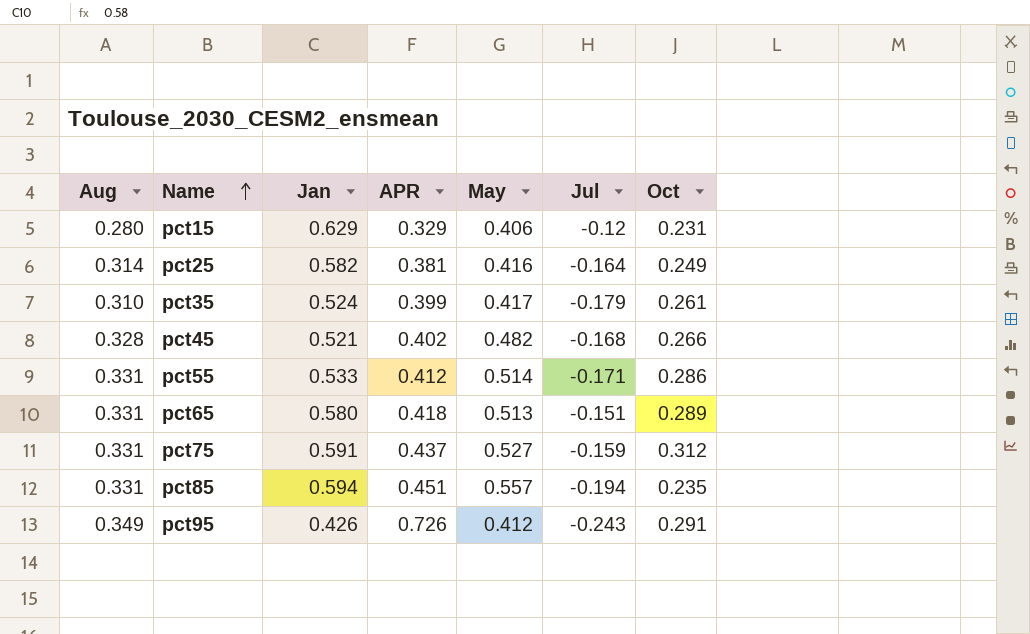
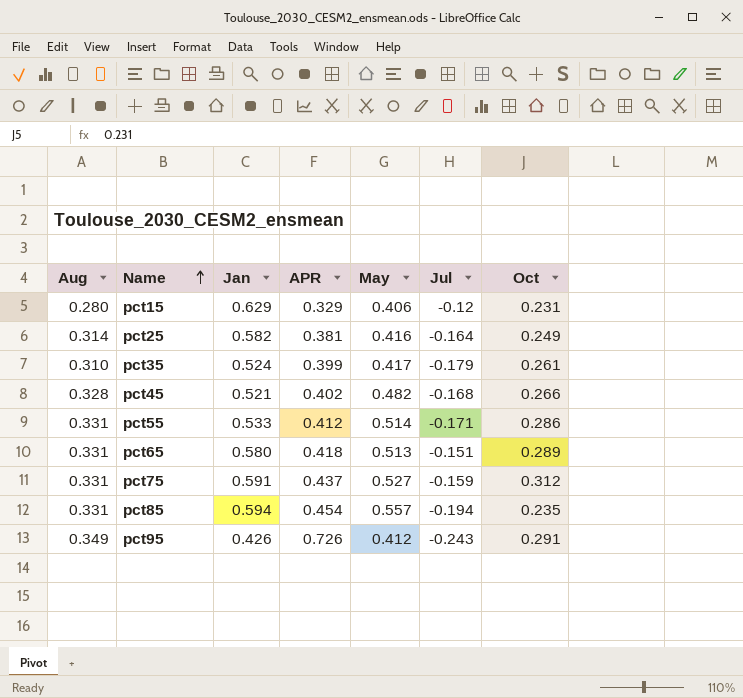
pct85 | APR: 0.451 -> 0.454

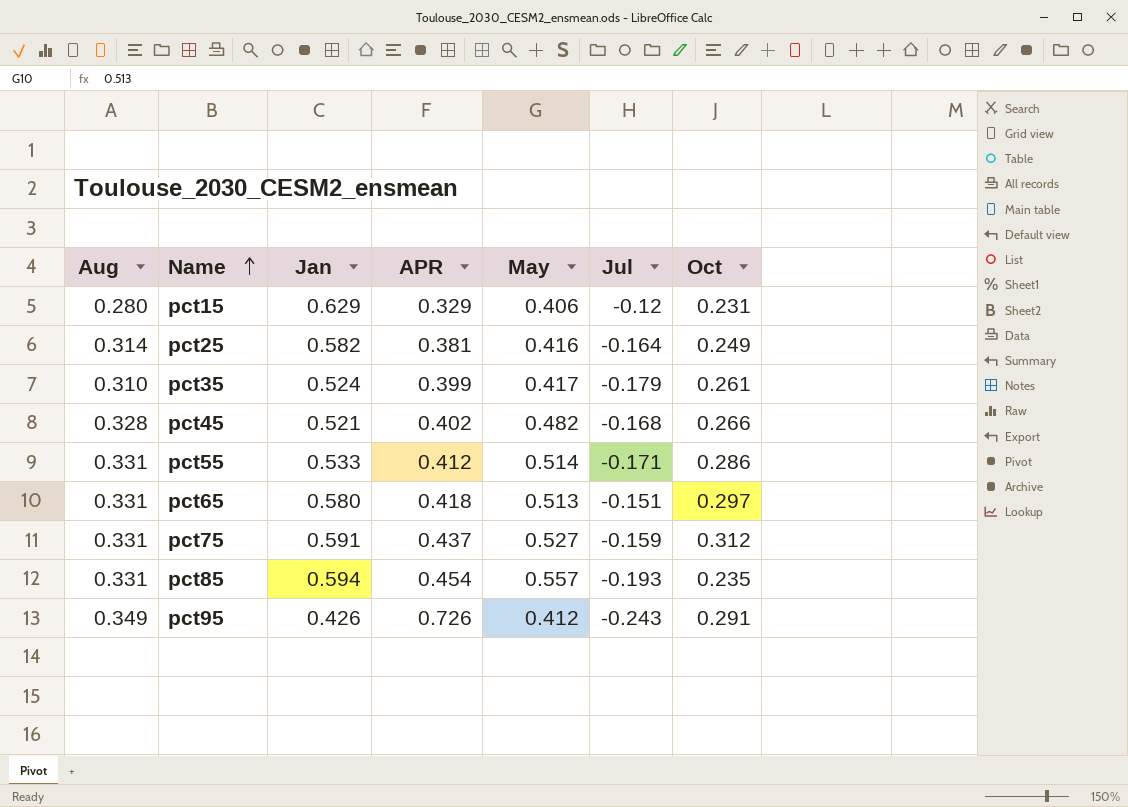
pct65 | Oct: 0.289 -> 0.297
pct85 | Jul: -0.194 -> -0.193

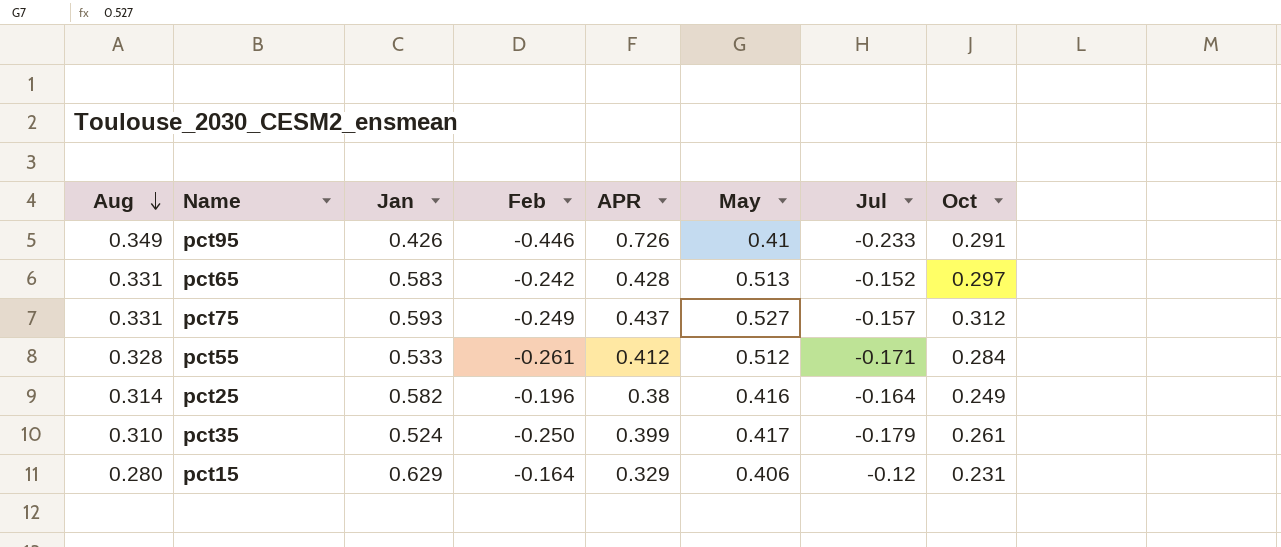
row order: Name ascending -> Aug descending
column Feb | position: none -> 4
row pct45: 0.328 | 0.521 | 0.402 | 0.482 | -0.168 | 0.266 -> none
row pct85: 0.331 | 0.594 | 0.454 | 0.557 | -0.193 | 0.235 -> none
pct95 | May: 0.412 -> 0.41
pct95 | Jul: -0.243 -> -0.233
pct65 | Jan: 0.580 -> 0.583
pct65 | APR: 0.418 -> 0.428
pct65 | Jul: -0.151 -> -0.152
pct75 | Jan: 0.591 -> 0.593
pct75 | Jul: -0.159 -> -0.157
pct55 | Aug: 0.331 -> 0.328
pct55 | May: 0.514 -> 0.512
pct55 | Oct: 0.286 -> 0.284
pct25 | APR: 0.381 -> 0.38

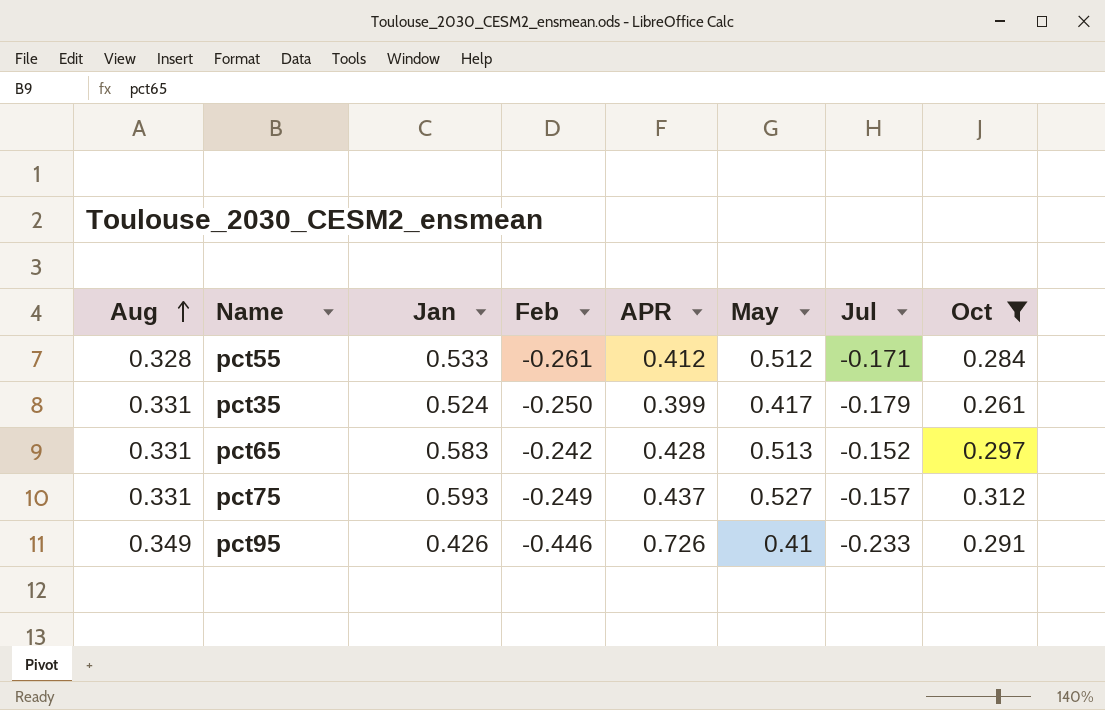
filter: none -> Oct >= 0.261
row order: Aug descending -> Aug ascending
pct35 | Aug: 0.310 -> 0.331

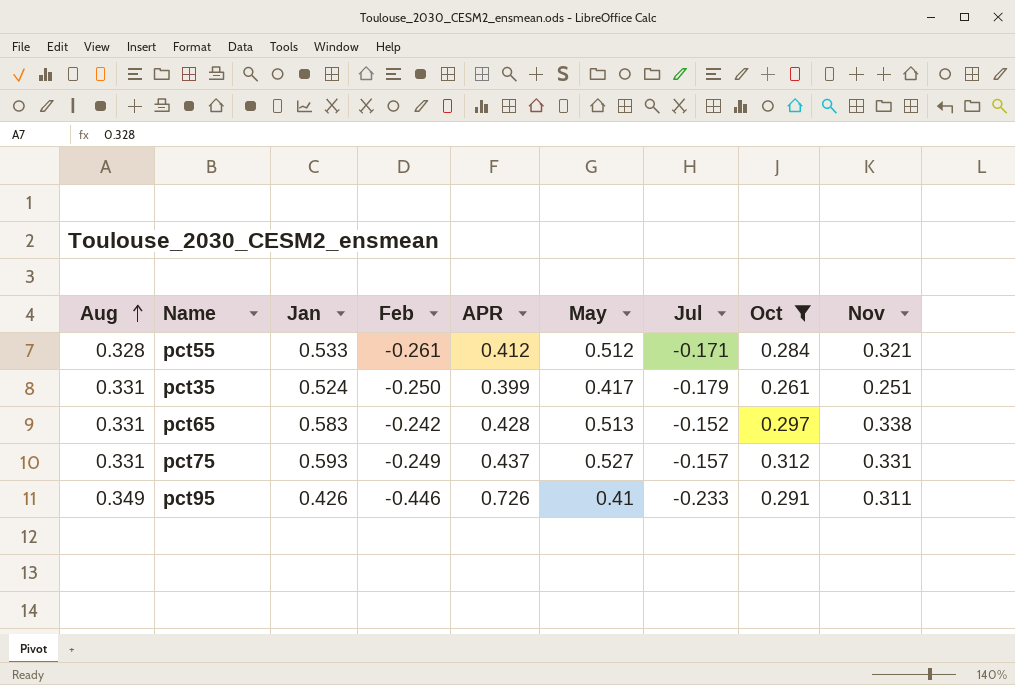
column Nov | position: none -> 9

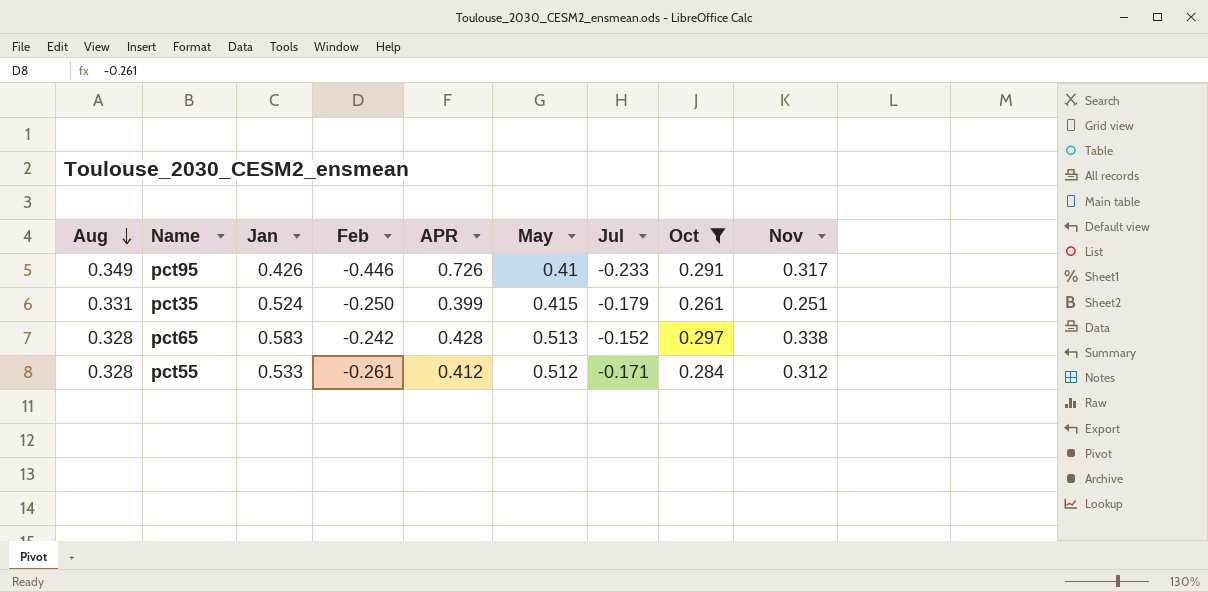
row order: Aug ascending -> Aug descending
row pct75: 0.331 | 0.593 | -0.249 | 0.437 | 0.527 | -0.157 | 0.312 | 0.331 -> none
pct95 | Nov: 0.311 -> 0.317
pct35 | May: 0.417 -> 0.415
pct65 | Aug: 0.331 -> 0.328
pct55 | Nov: 0.321 -> 0.312

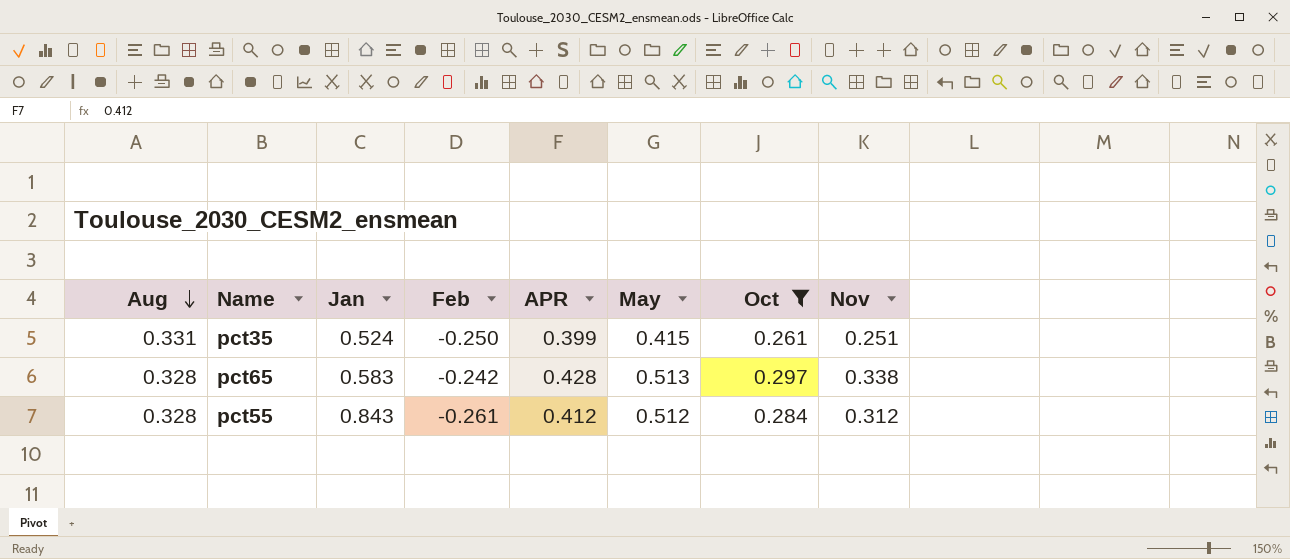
column Jul | position: 7 -> none
row pct95: 0.349 | 0.426 | -0.446 | 0.726 | 0.41 | -0.233 | 0.291 | 0.317 -> none
pct55 | Jan: 0.533 -> 0.843

